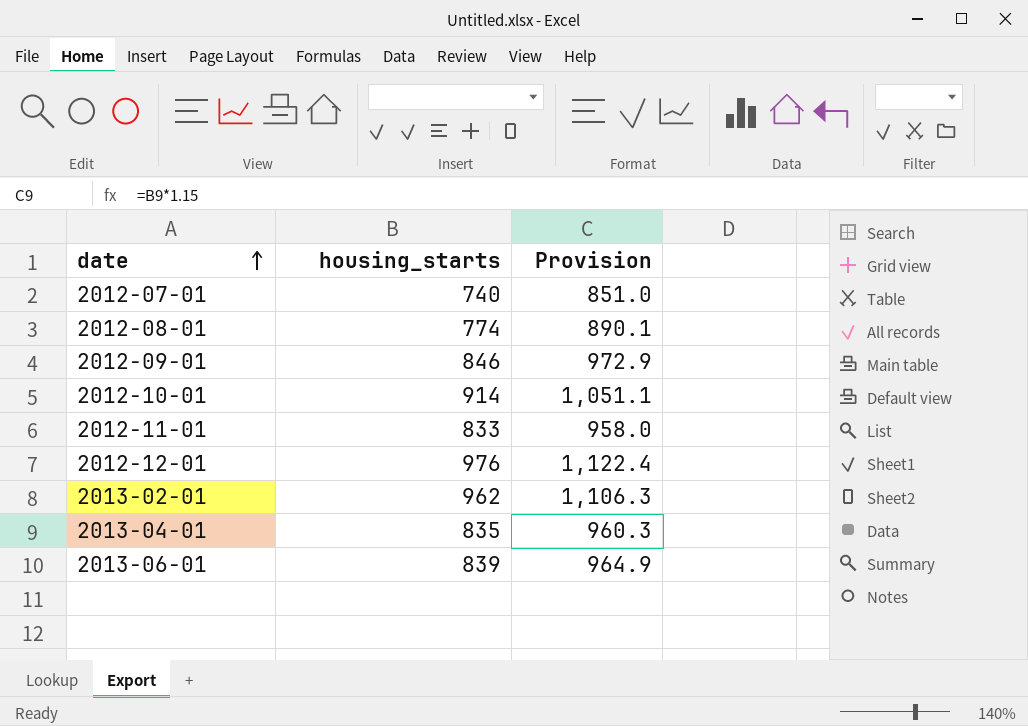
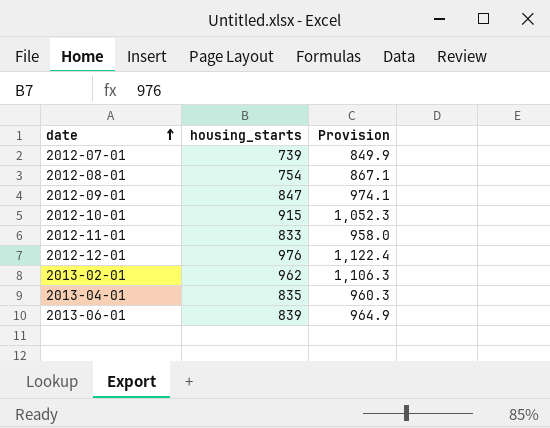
2012-07-01 | housing_starts: 740 -> 739
2012-07-01 | Provision: 851.0 -> 849.9
2012-08-01 | housing_starts: 774 -> 754
2012-08-01 | Provision: 890.1 -> 867.1
2012-09-01 | housing_starts: 846 -> 847
2012-09-01 | Provision: 972.9 -> 974.1
2012-10-01 | housing_starts: 914 -> 915
2012-10-01 | Provision: 1,051.1 -> 1,052.3

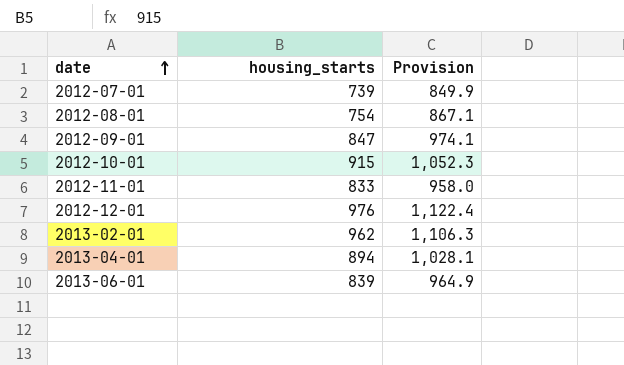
2013-04-01 | housing_starts: 835 -> 894
2013-04-01 | Provision: 960.3 -> 1,028.1

